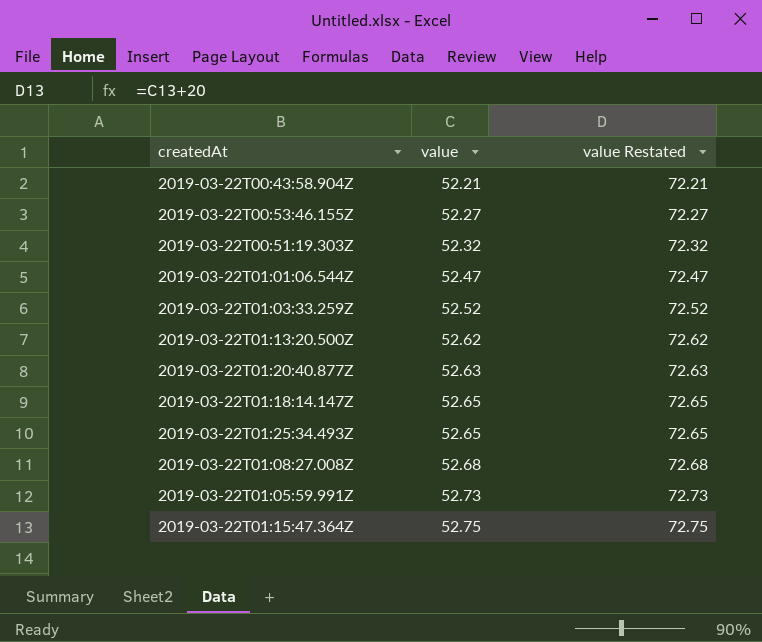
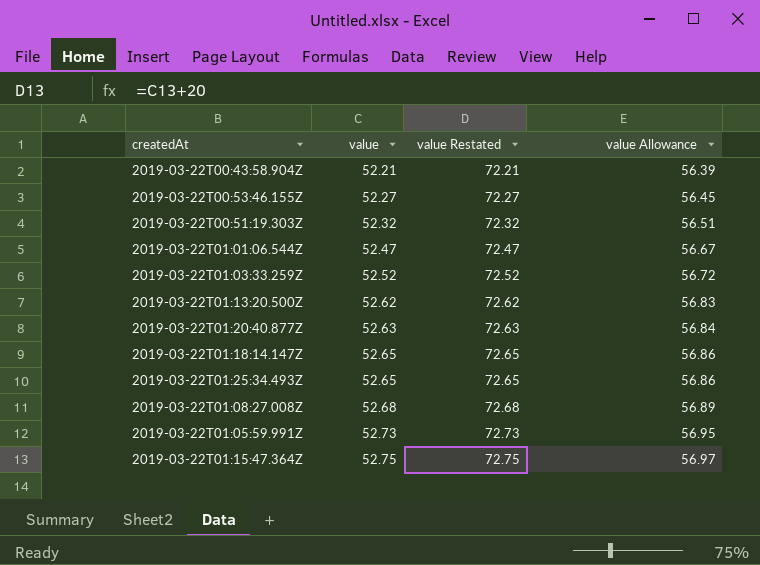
column value Allowance | formula: none -> [value] * 1.08

